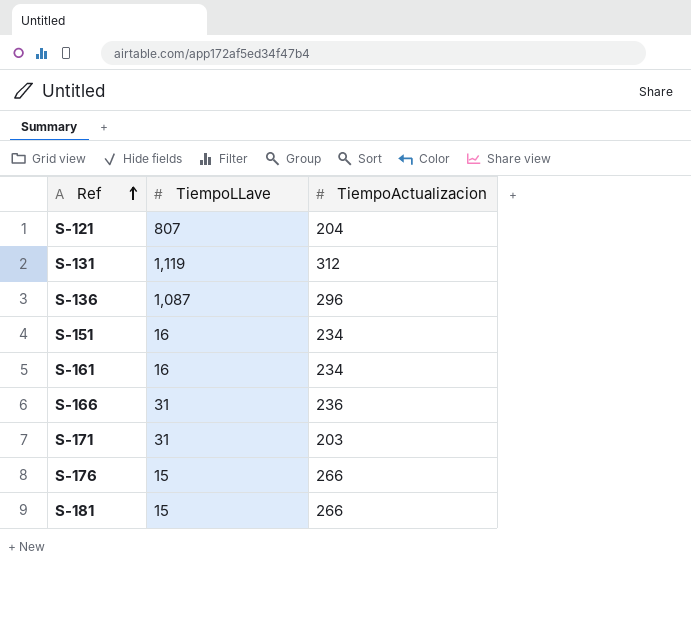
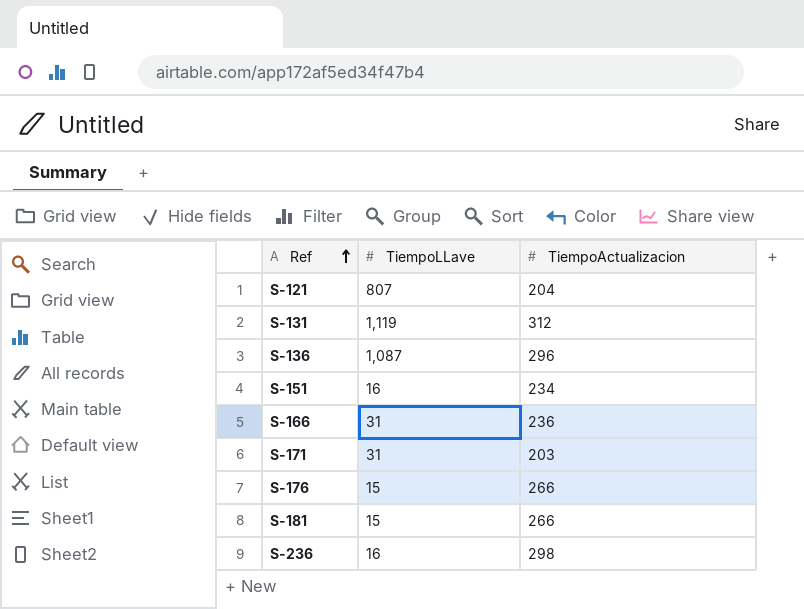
row S-161: 16 | 234 -> none
row S-236: none -> 16 | 298

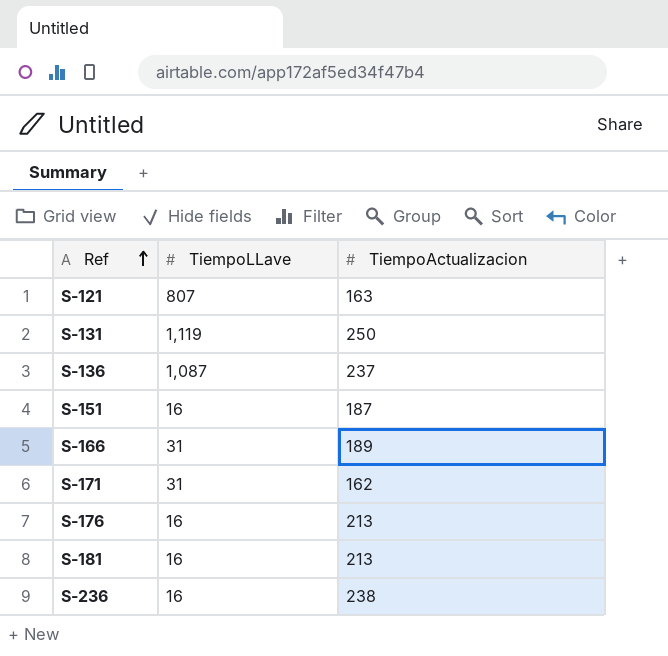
S-121 | TiempoActualizacion: 204 -> 163
S-131 | TiempoActualizacion: 312 -> 250
S-136 | TiempoActualizacion: 296 -> 237
S-151 | TiempoActualizacion: 234 -> 187
S-166 | TiempoActualizacion: 236 -> 189
S-171 | TiempoActualizacion: 203 -> 162
S-176 | TiempoLLave: 15 -> 16
S-176 | TiempoActualizacion: 266 -> 213
S-181 | TiempoLLave: 15 -> 16
S-181 | TiempoActualizacion: 266 -> 213
S-236 | TiempoActualizacion: 298 -> 238

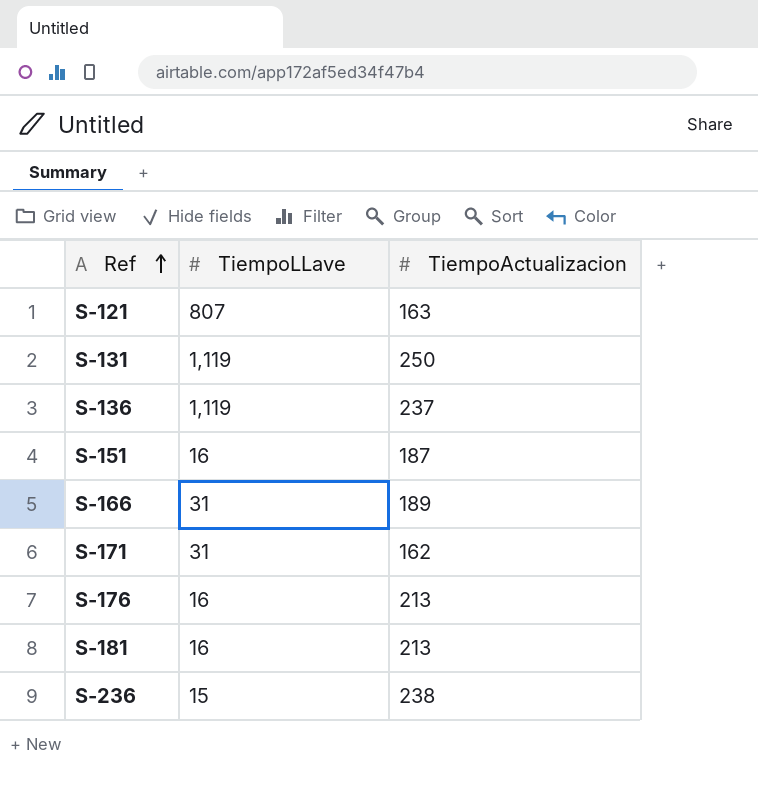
S-136 | TiempoLLave: 1,087 -> 1,119
S-236 | TiempoLLave: 16 -> 15

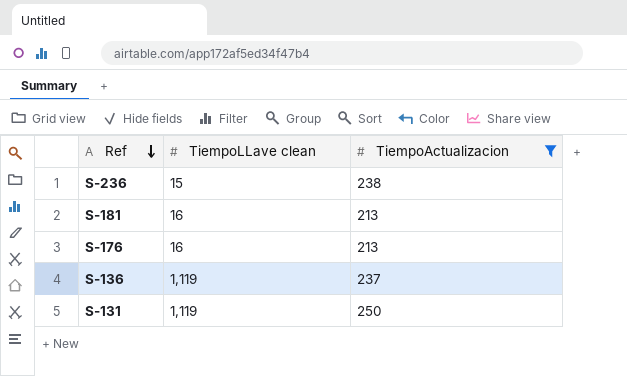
filter: none -> TiempoActualizacion >= 213
row order: Ref ascending -> Ref descending
column name: TiempoLLave -> TiempoLLave clean

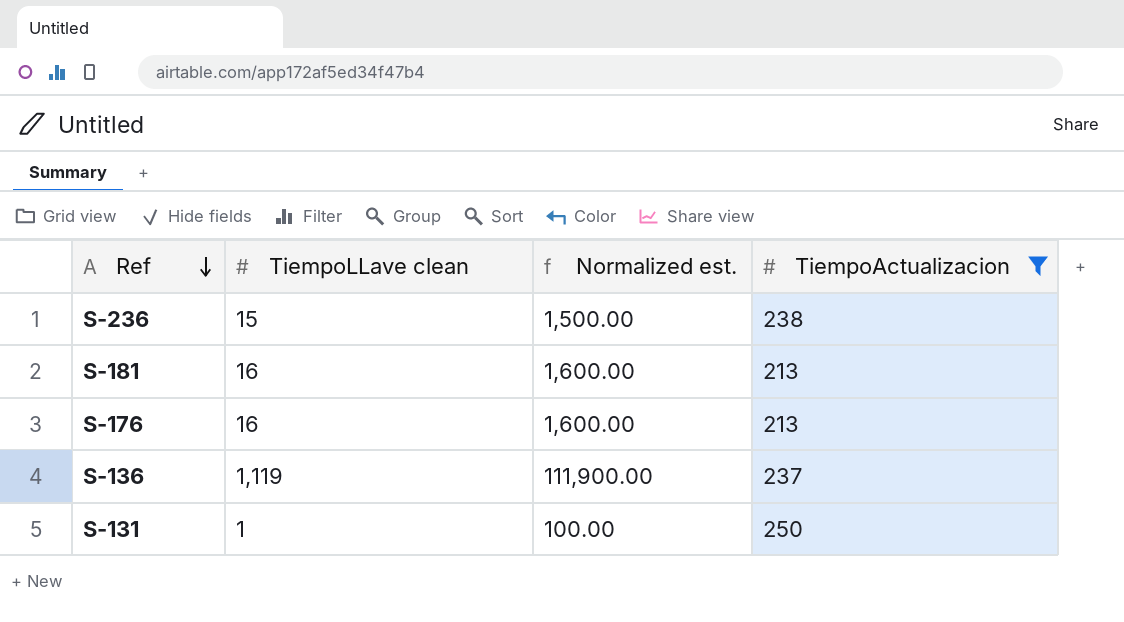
column Normalized est. | formula: none -> [TiempoLLave clean] * 100
S-131 | TiempoLLave clean: 1,119 -> 1

